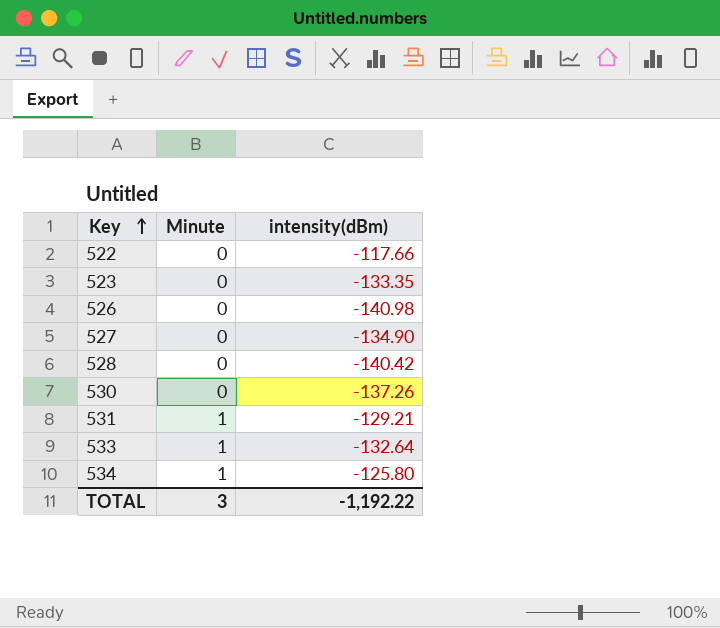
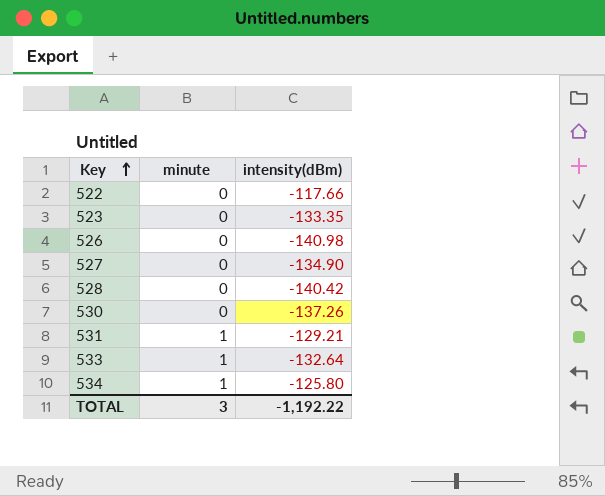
column name: Minute -> minute

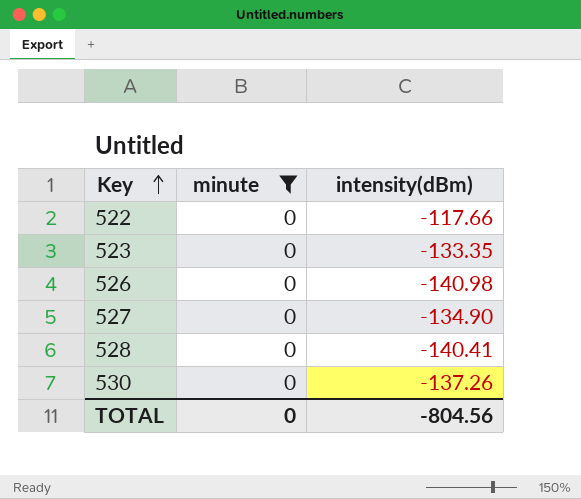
filter: none -> minute = 0
528 | intensity(dBm): -140.42 -> -140.41
TOTAL | minute: 3 -> 0
TOTAL | intensity(dBm): -1,192.22 -> -804.56

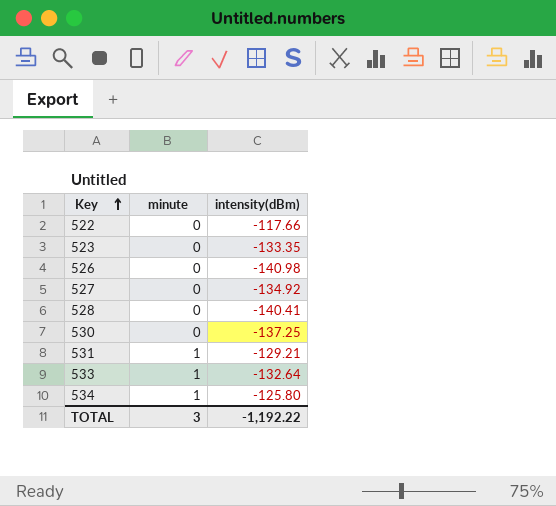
filter: minute = 0 -> none
527 | intensity(dBm): -134.90 -> -134.92
530 | intensity(dBm): -137.26 -> -137.25
TOTAL | minute: 0 -> 3
TOTAL | intensity(dBm): -804.56 -> -1,192.22

